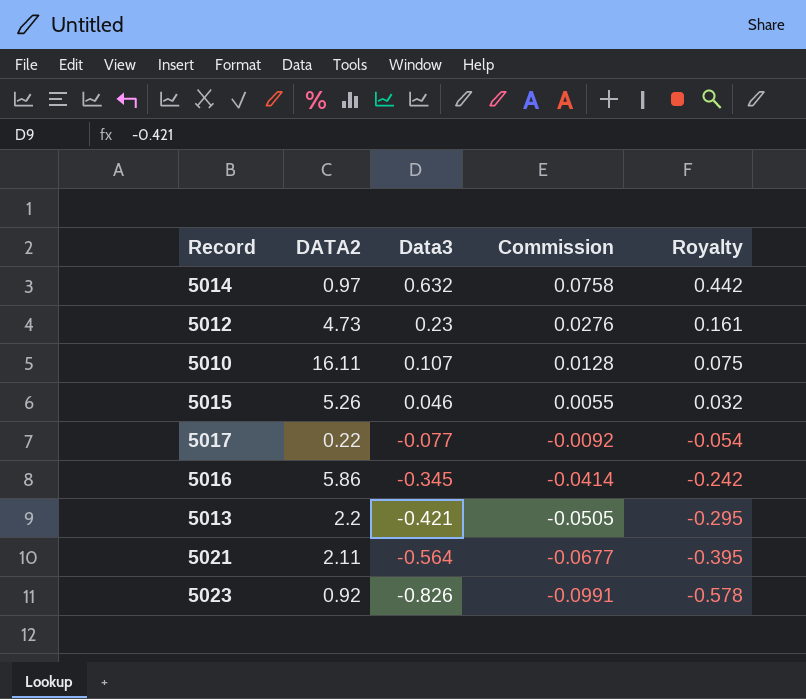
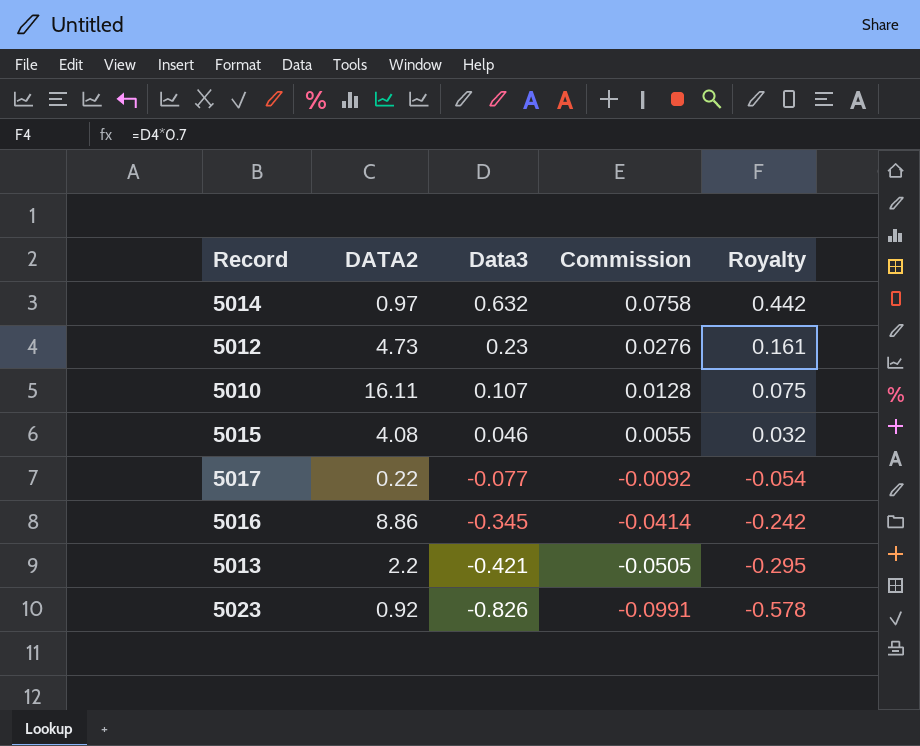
row 5021: 2.11 | -0.564 | -0.0677 | -0.395 -> none
5015 | DATA2: 5.26 -> 4.08
5016 | DATA2: 5.86 -> 8.86

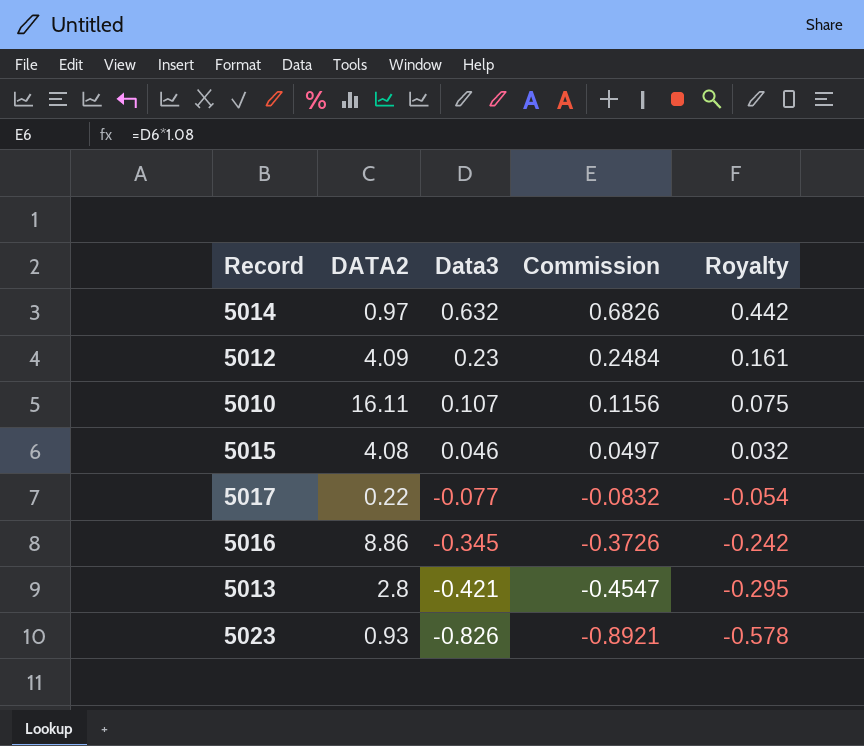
column Commission | formula: [Data3] * 0.12 -> [Data3] * 1.08
5012 | DATA2: 4.73 -> 4.09
5013 | DATA2: 2.2 -> 2.8
5023 | DATA2: 0.92 -> 0.93

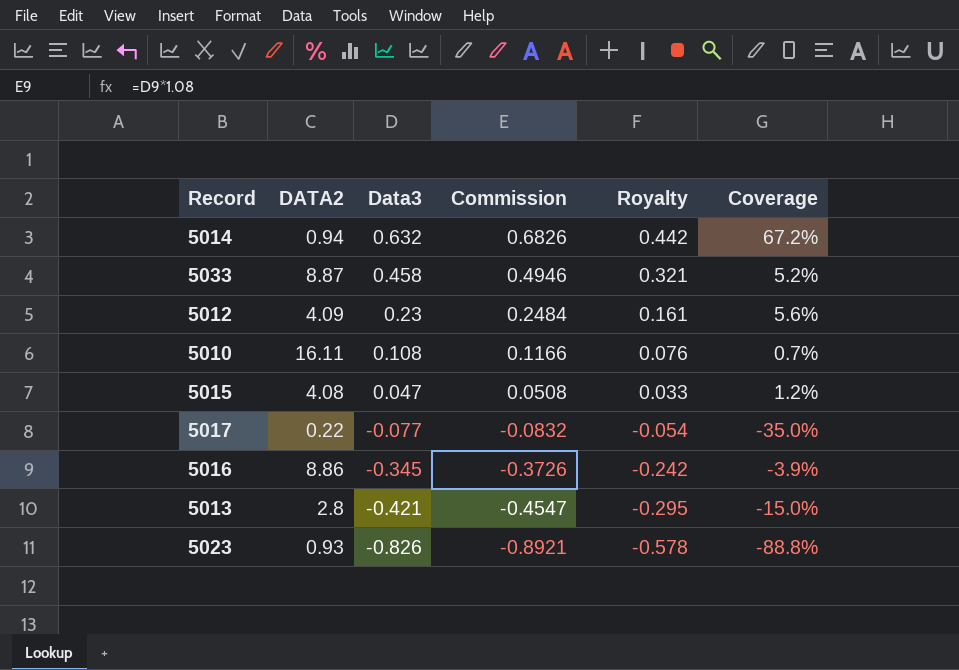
column Coverage | formula: none -> [Data3] / [DATA2]
5014 | DATA2: 0.97 -> 0.94
row 5033: none -> 8.87 | 0.458 | 0.4946 | 0.321 | 5.2%
5010 | Data3: 0.107 -> 0.108
5010 | Commission: 0.1156 -> 0.1166
5010 | Royalty: 0.075 -> 0.076
5015 | Data3: 0.046 -> 0.047
5015 | Commission: 0.0497 -> 0.0508
5015 | Royalty: 0.032 -> 0.033

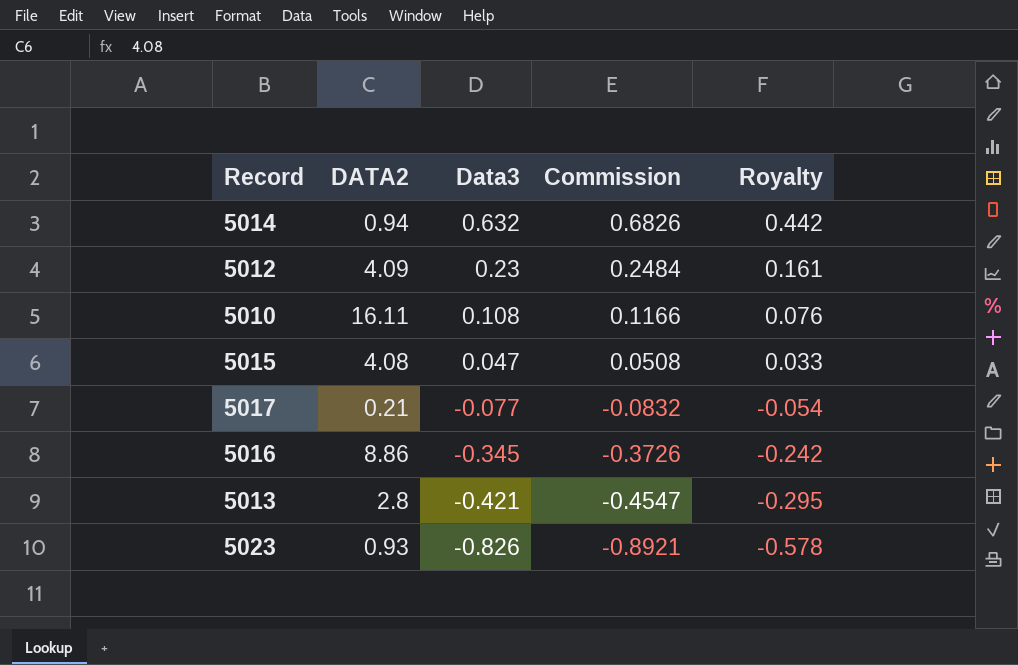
column Coverage | formula: [Data3] / [DATA2] -> none
row 5033: 8.87 | 0.458 | 0.4946 | 0.321 | 5.2% -> none
5017 | DATA2: 0.22 -> 0.21

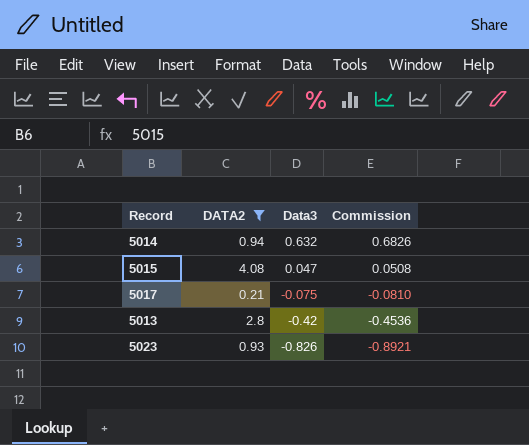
filter: none -> DATA2 <= 4.08
column Royalty | formula: [Data3] * 0.7 -> none
5017 | Data3: -0.077 -> -0.075
5017 | Commission: -0.0832 -> -0.0810
5013 | Data3: -0.421 -> -0.42
5013 | Commission: -0.4547 -> -0.4536

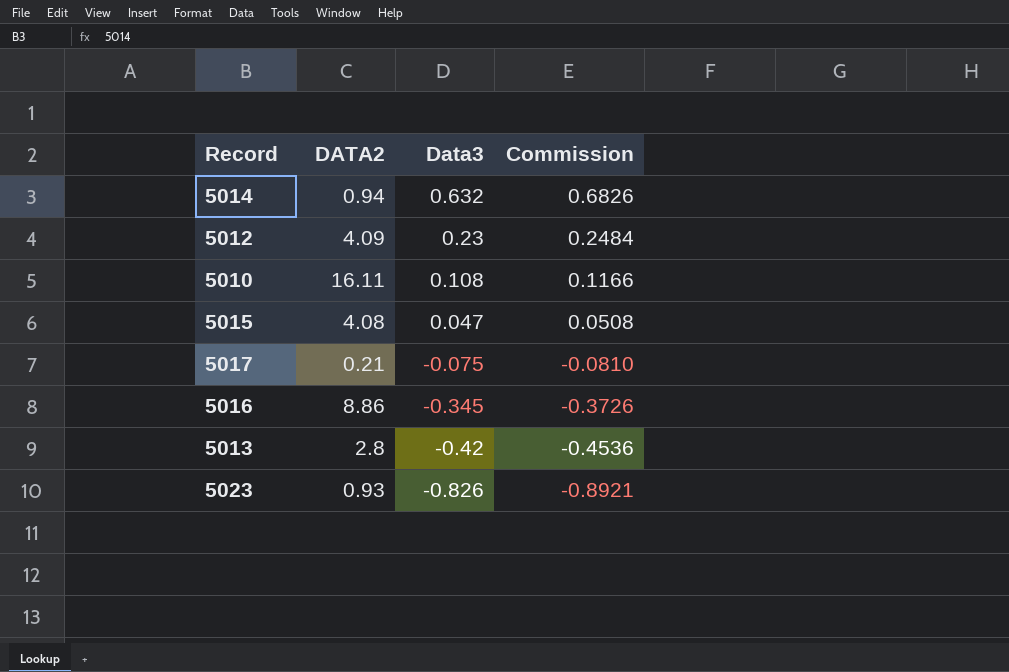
filter: DATA2 <= 4.08 -> none

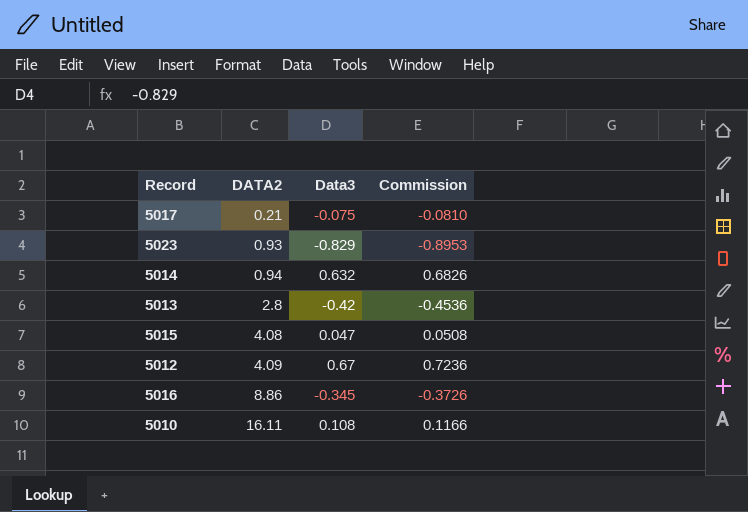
row order: Data3 descending -> DATA2 ascending
5023 | Data3: -0.826 -> -0.829
5023 | Commission: -0.8921 -> -0.8953
5012 | Data3: 0.23 -> 0.67
5012 | Commission: 0.2484 -> 0.7236

